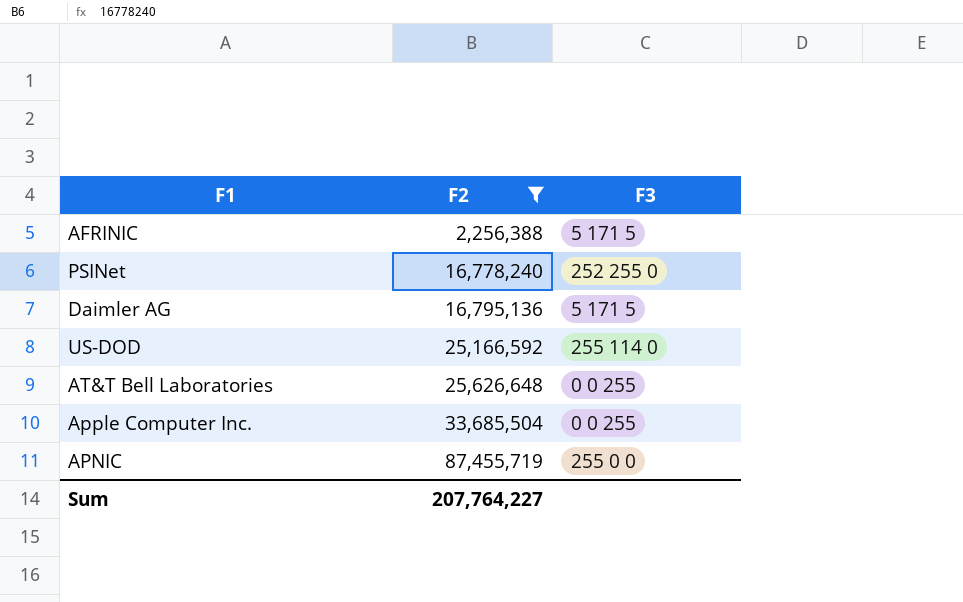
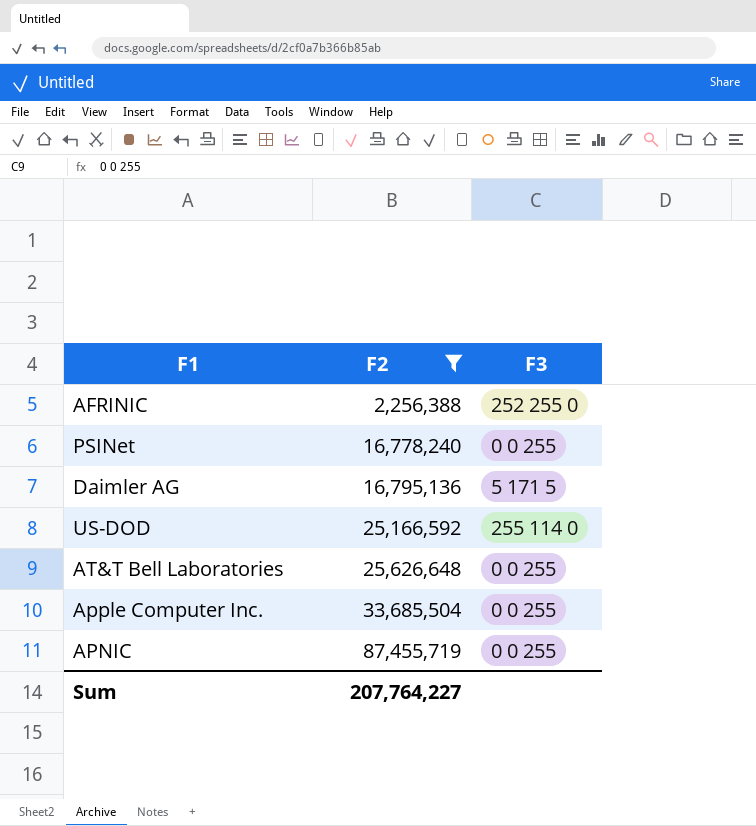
AFRINIC | F3: 5 171 5 -> 252 255 0
PSINet | F3: 252 255 0 -> 0 0 255
APNIC | F3: 255 0 0 -> 0 0 255

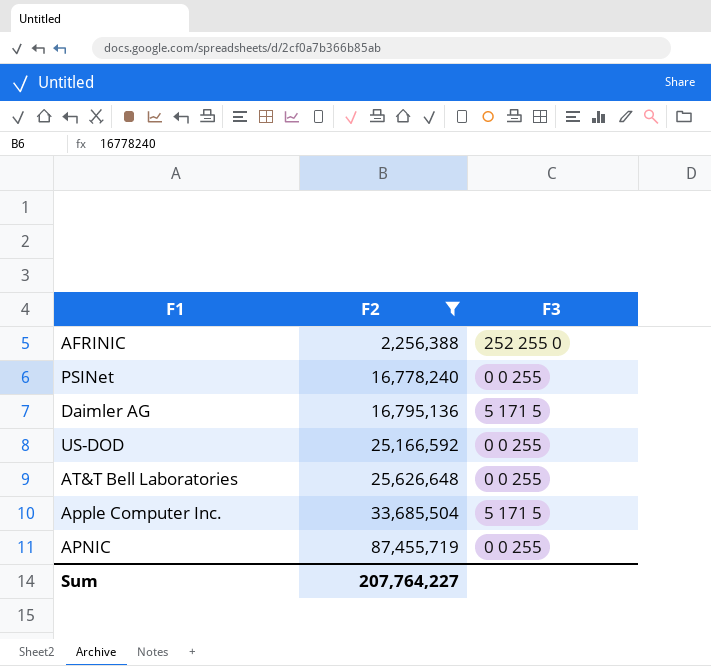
US-DOD | F3: 255 114 0 -> 0 0 255
Apple Computer Inc. | F3: 0 0 255 -> 5 171 5

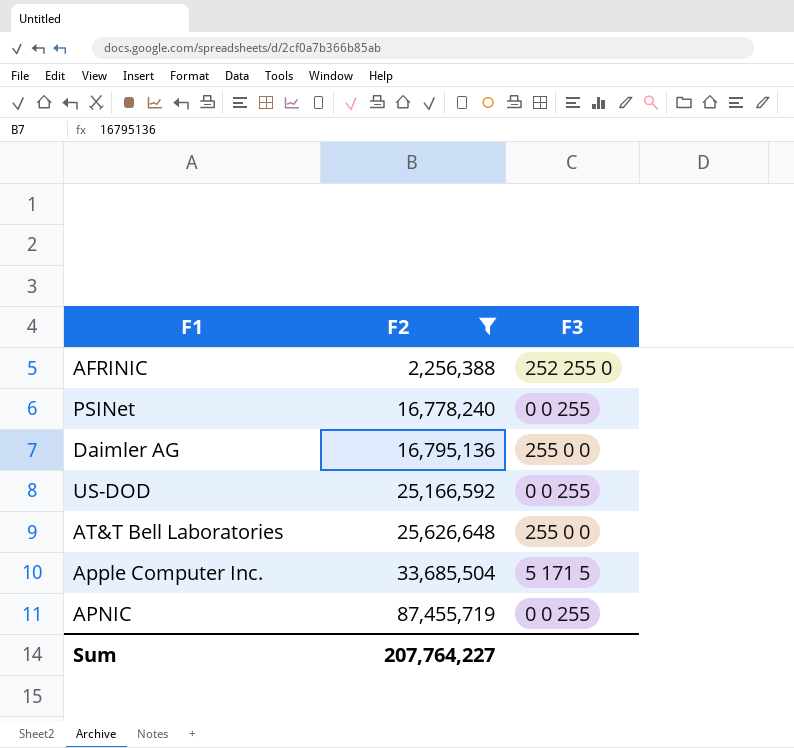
Daimler AG | F3: 5 171 5 -> 255 0 0
AT&T Bell Laboratories | F3: 0 0 255 -> 255 0 0

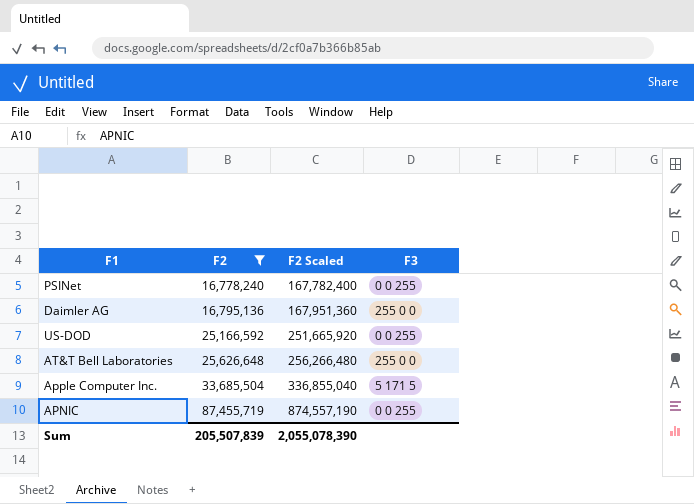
column F2 Scaled | formula: none -> [F2] * 10
row AFRINIC: 2,256,388 | 252 255 0 -> none
Sum | F2: 207,764,227 -> 205,507,839

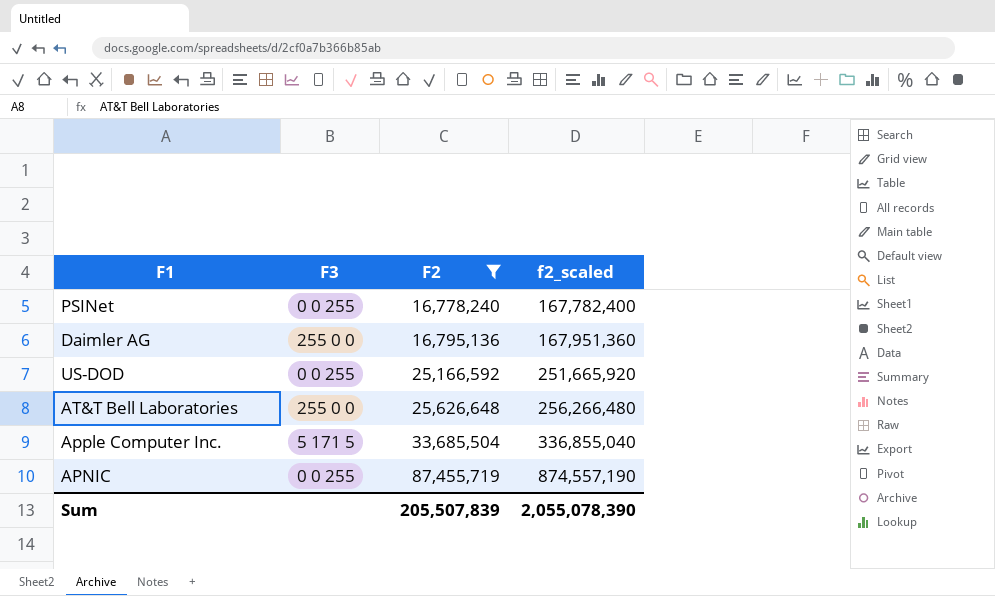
column F3 | position: 4 -> 2
column name: F2 Scaled -> f2_scaled

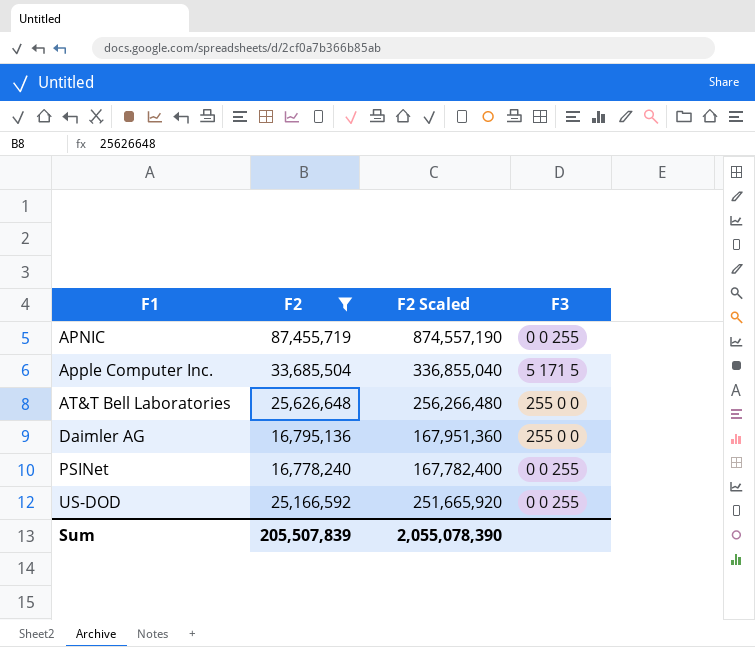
row order: F2 ascending -> F1 ascending
column name: f2_scaled -> F2 Scaled
column F3 | position: 2 -> 4

